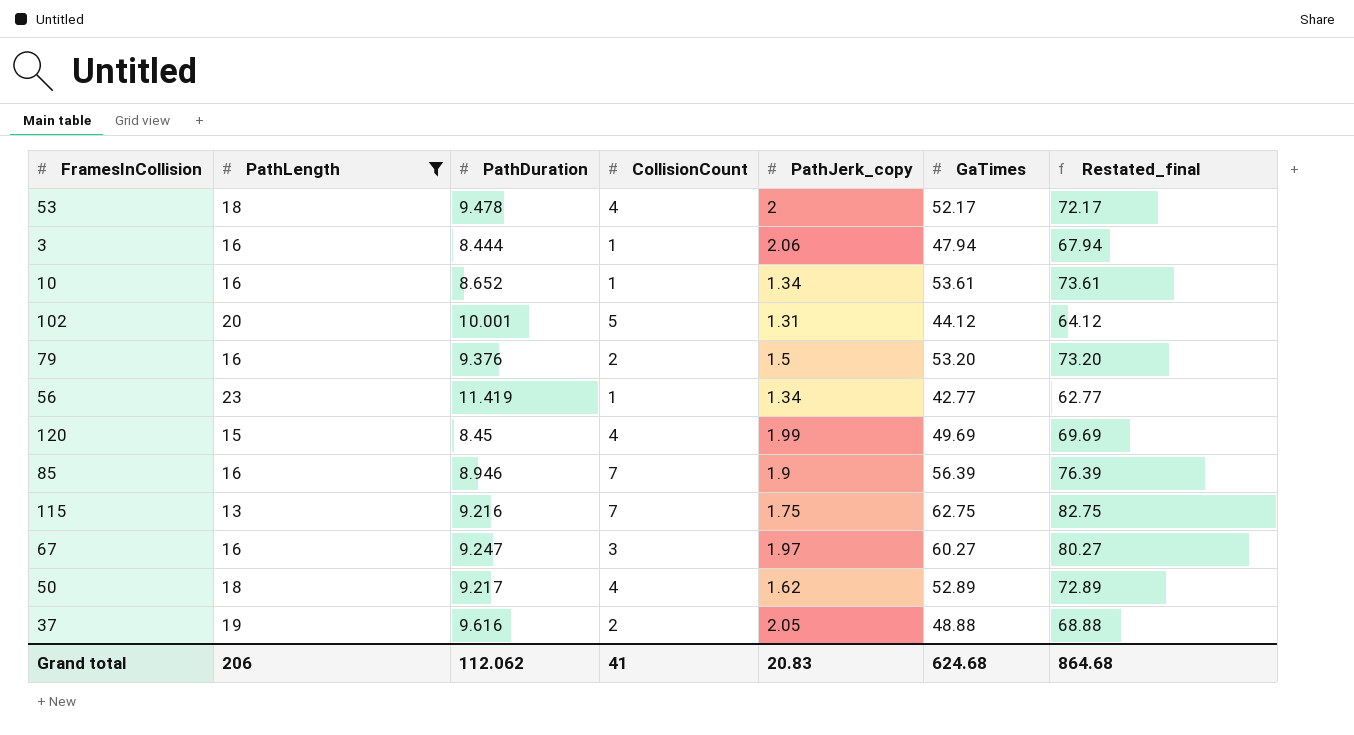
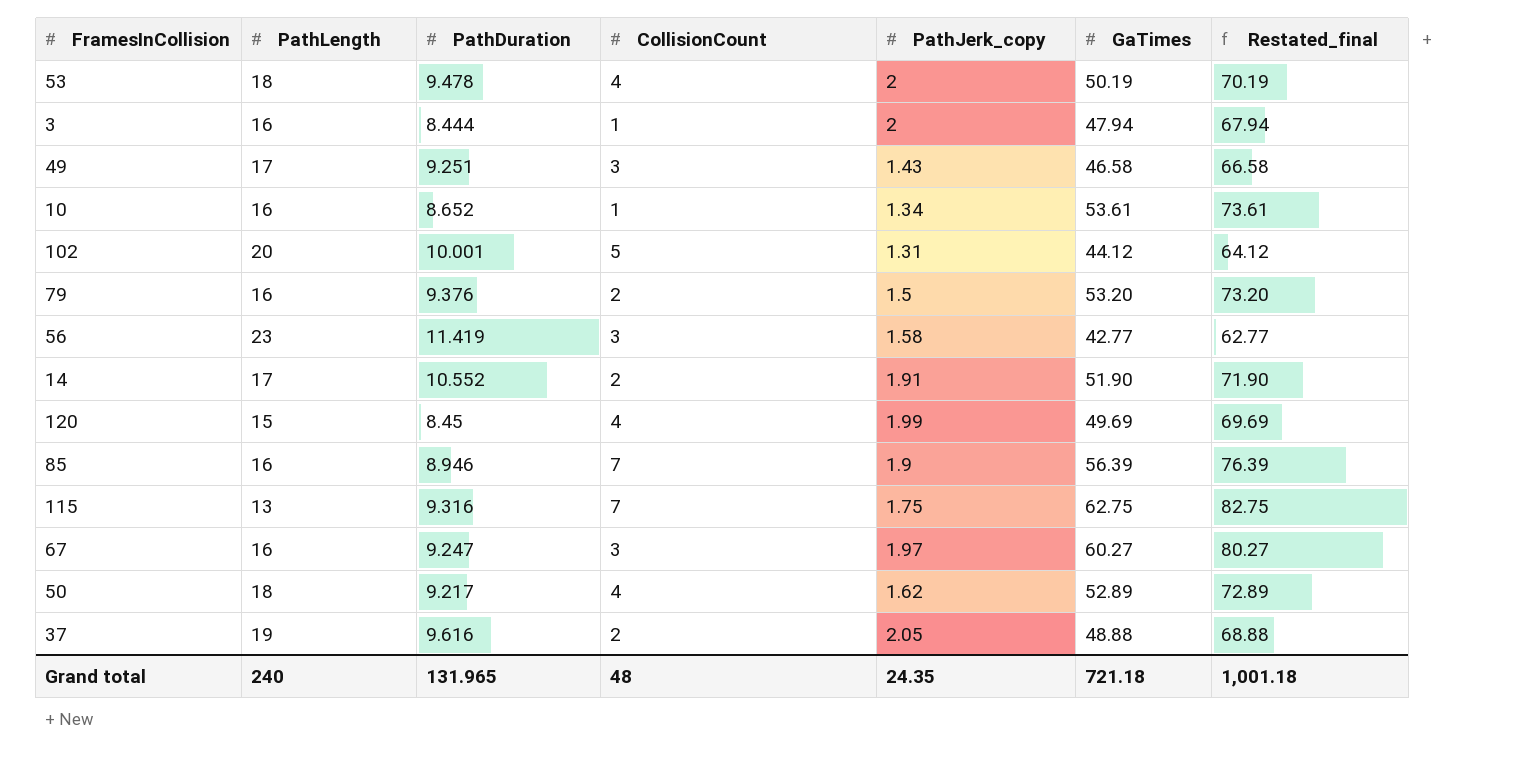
filter: PathLength != 17 -> none
53 | GaTimes: 52.17 -> 50.19
53 | Restated_final: 72.17 -> 70.19
3 | PathJerk_copy: 2.06 -> 2
56 | CollisionCount: 1 -> 3
56 | PathJerk_copy: 1.34 -> 1.58
115 | PathDuration: 9.216 -> 9.316
Grand total | PathLength: 206 -> 240
Grand total | PathDuration: 112.062 -> 131.965
Grand total | CollisionCount: 41 -> 48
Grand total | PathJerk_copy: 20.83 -> 24.35
Grand total | GaTimes: 624.68 -> 721.18
Grand total | Restated_final: 864.68 -> 1,001.18

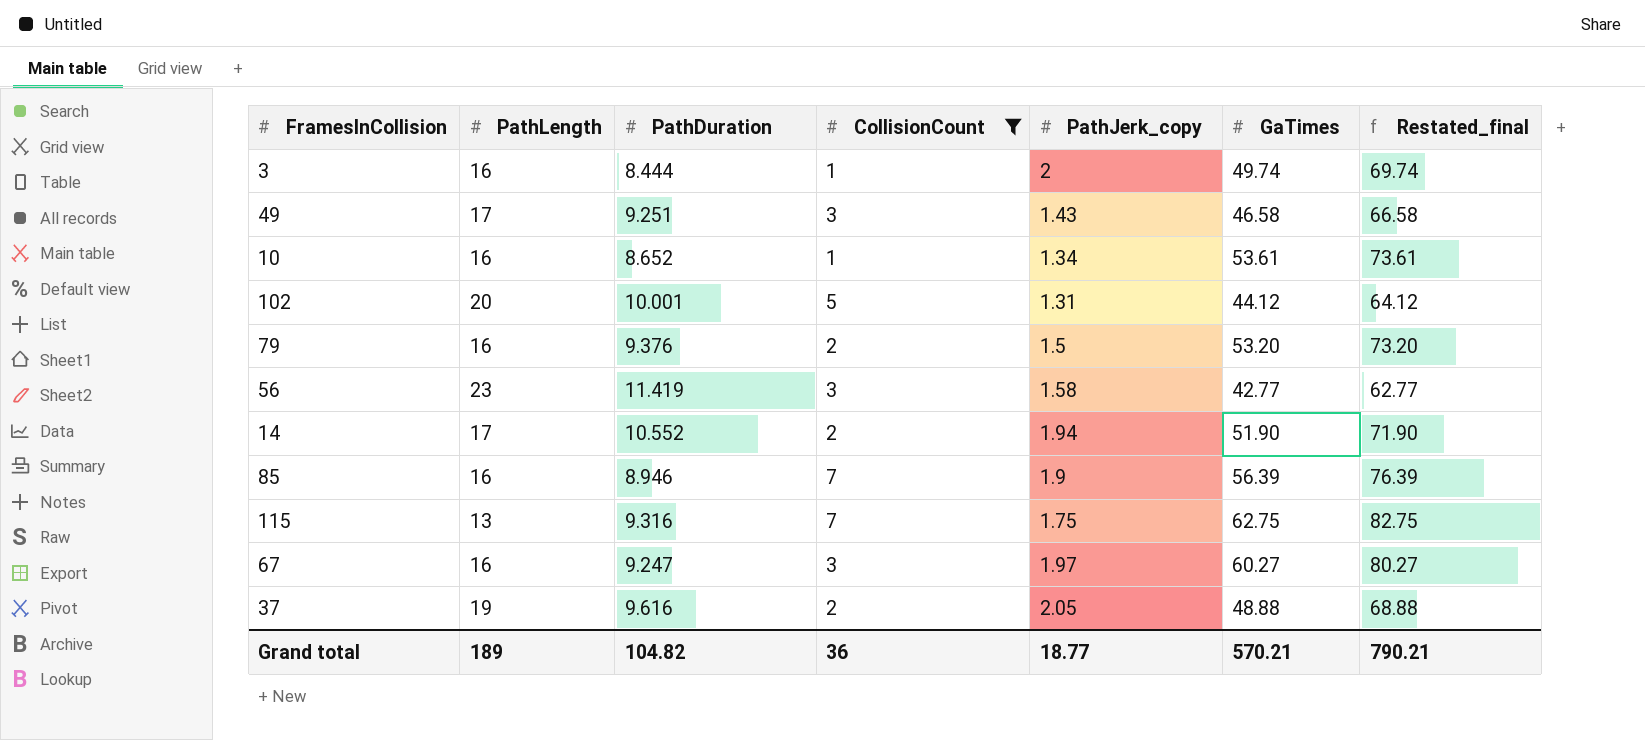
filter: none -> CollisionCount != 4
3 | GaTimes: 47.94 -> 49.74
3 | Restated_final: 67.94 -> 69.74
14 | PathJerk_copy: 1.91 -> 1.94
Grand total | PathLength: 240 -> 189
Grand total | PathDuration: 131.965 -> 104.82
Grand total | CollisionCount: 48 -> 36
Grand total | PathJerk_copy: 24.35 -> 18.77
Grand total | GaTimes: 721.18 -> 570.21
Grand total | Restated_final: 1,001.18 -> 790.21

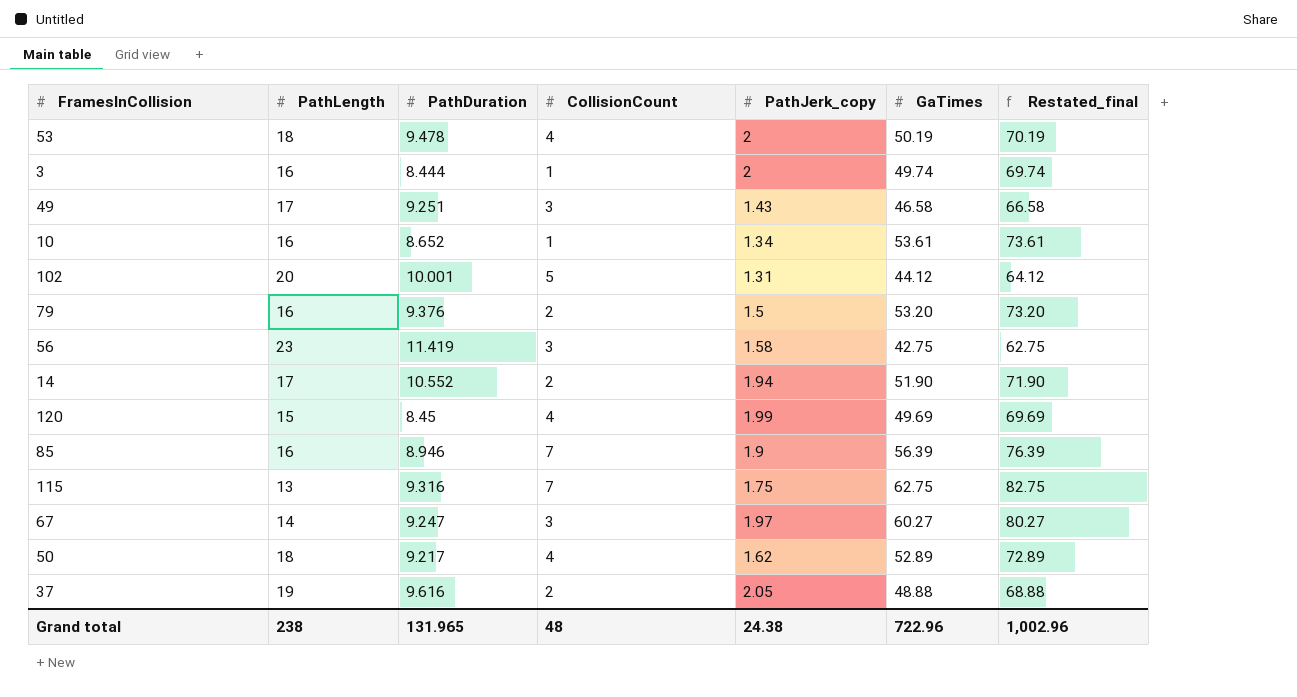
filter: CollisionCount != 4 -> none
56 | GaTimes: 42.77 -> 42.75
56 | Restated_final: 62.77 -> 62.75
67 | PathLength: 16 -> 14
Grand total | PathLength: 189 -> 238
Grand total | PathDuration: 104.82 -> 131.965
Grand total | CollisionCount: 36 -> 48
Grand total | PathJerk_copy: 18.77 -> 24.38
Grand total | GaTimes: 570.21 -> 722.96
Grand total | Restated_final: 790.21 -> 1,002.96

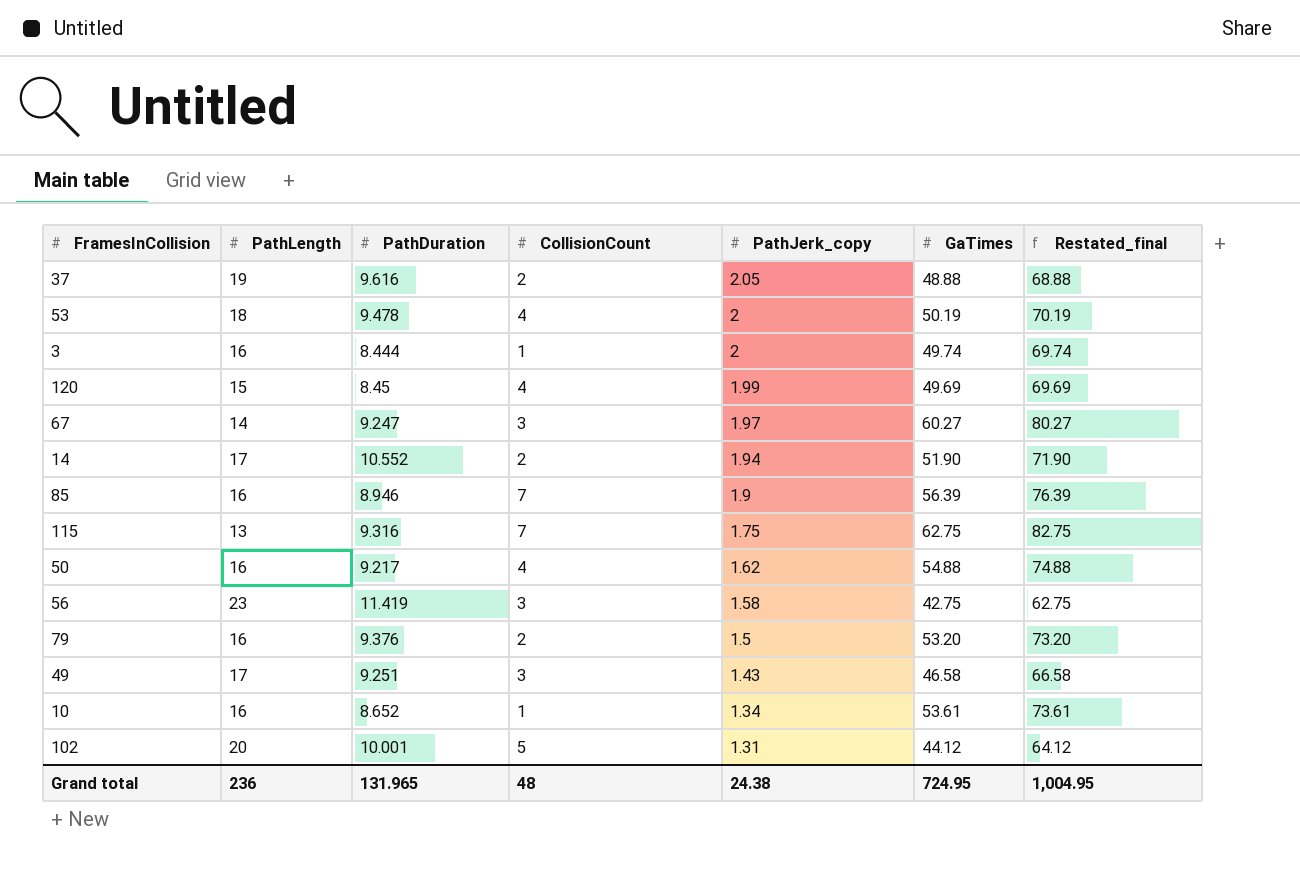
row order: none -> PathJerk_copy descending
50 | PathLength: 18 -> 16
50 | GaTimes: 52.89 -> 54.88
50 | Restated_final: 72.89 -> 74.88
Grand total | PathLength: 238 -> 236
Grand total | GaTimes: 722.96 -> 724.95
Grand total | Restated_final: 1,002.96 -> 1,004.95

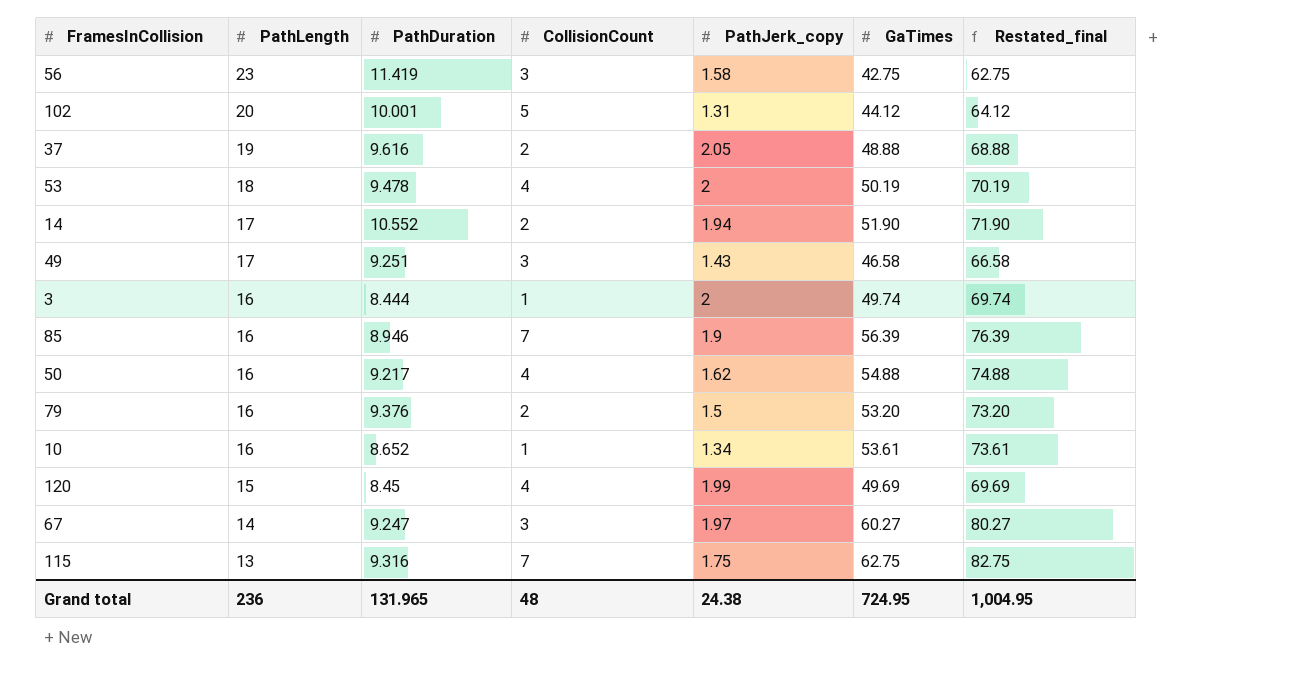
row order: PathJerk_copy descending -> PathLength descending

